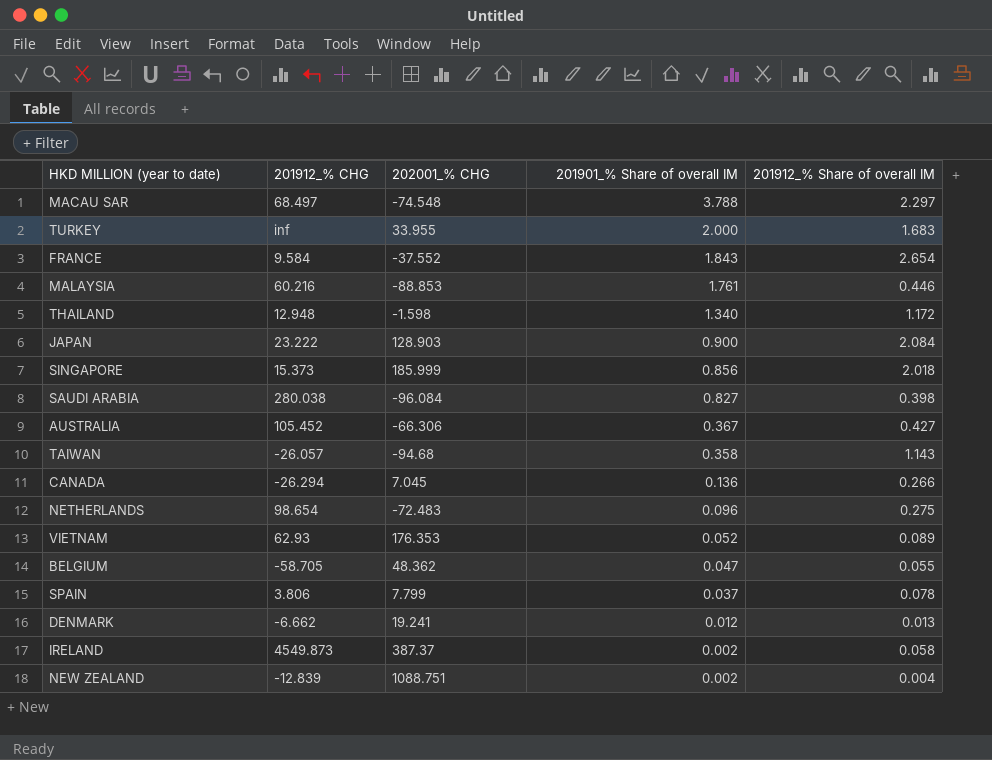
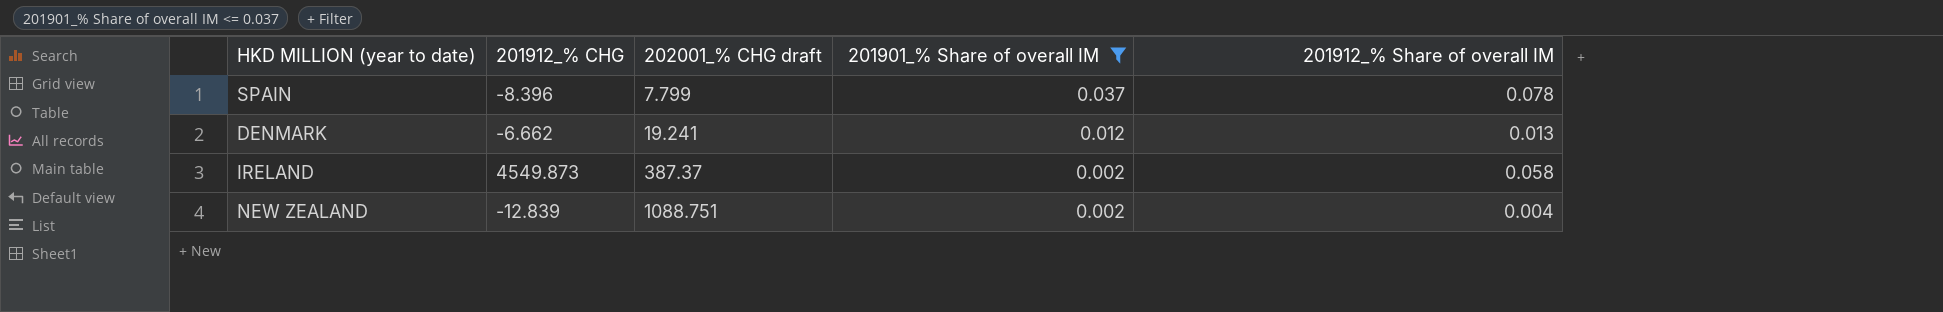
filter: none -> 201901_% Share of overall IM <= 0.037
column name: 202001_% CHG -> 202001_% CHG draft
SPAIN | 201912_% CHG: 3.806 -> -8.396

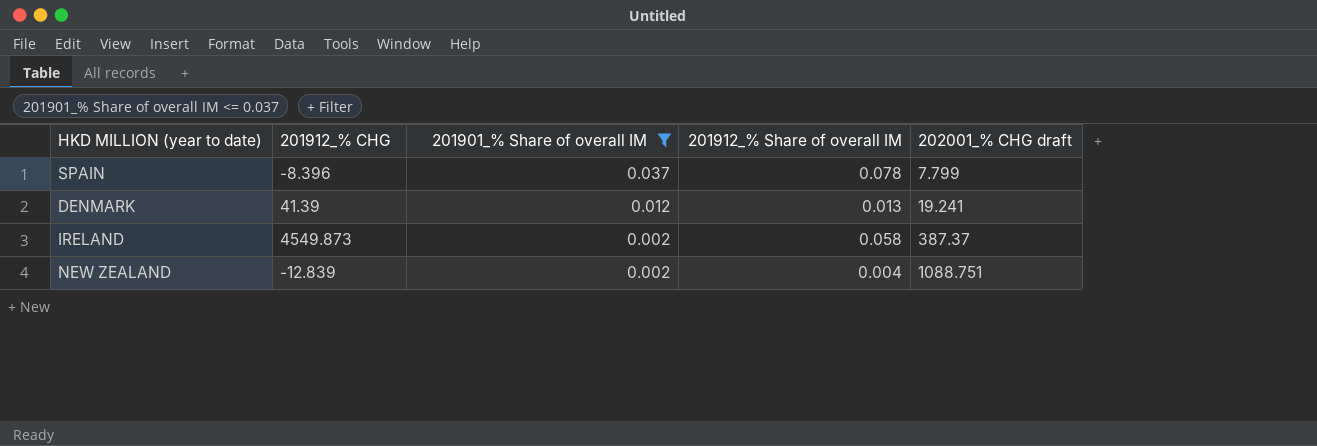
column 202001_% CHG draft | position: 3 -> 5
DENMARK | 201912_% CHG: -6.662 -> 41.39

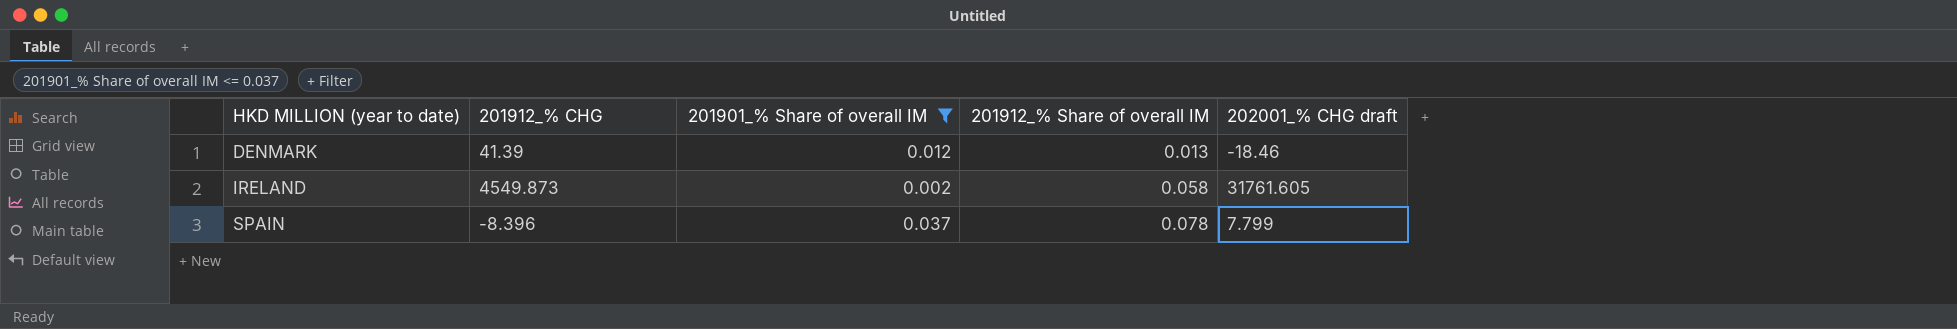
row order: 201901_% Share of overall IM descending -> HKD MILLION (year to date) ascending
row NEW ZEALAND: -12.839 | 0.002 | 0.004 | 1088.751 -> none
DENMARK | 202001_% CHG draft: 19.241 -> -18.46
IRELAND | 202001_% CHG draft: 387.37 -> 31761.605

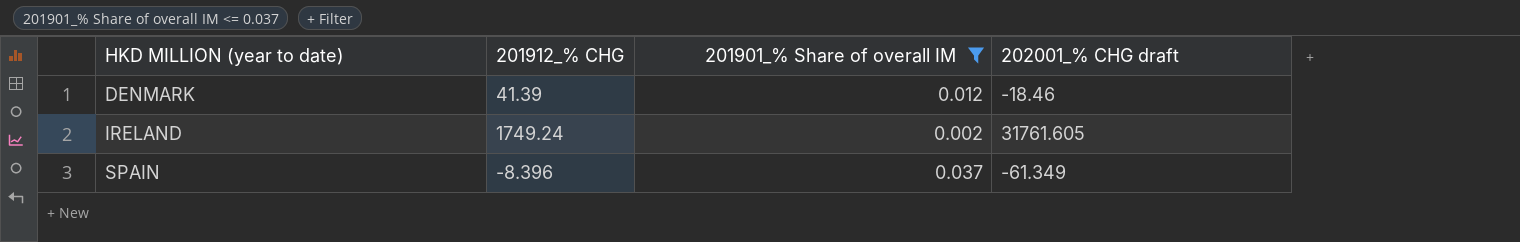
column 201912_% Share of overall IM | position: 4 -> none
IRELAND | 201912_% CHG: 4549.873 -> 1749.24
SPAIN | 202001_% CHG draft: 7.799 -> -61.349

